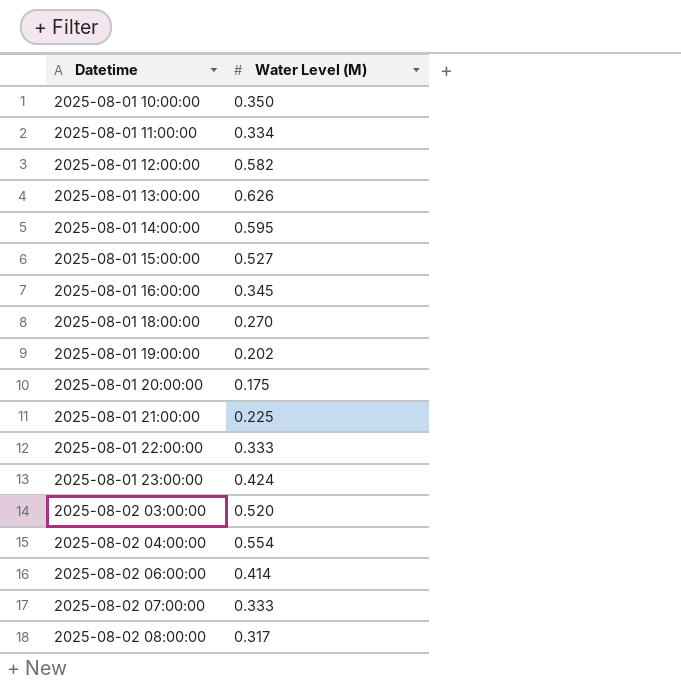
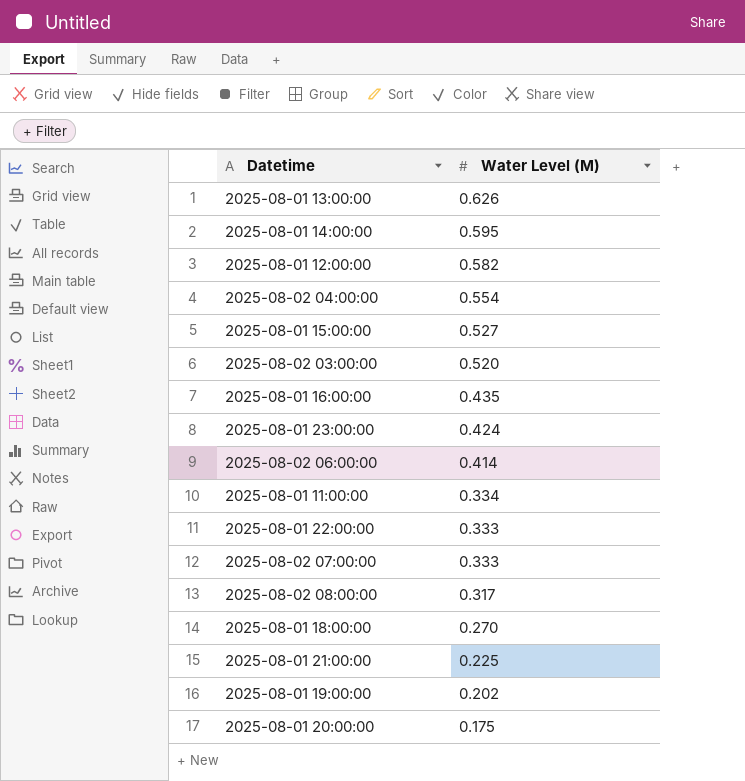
row order: Datetime ascending -> Water Level (M) descending
row 2025-08-01 10:00:00: 0.350 -> none
2025-08-01 16:00:00 | Water Level (M): 0.345 -> 0.435

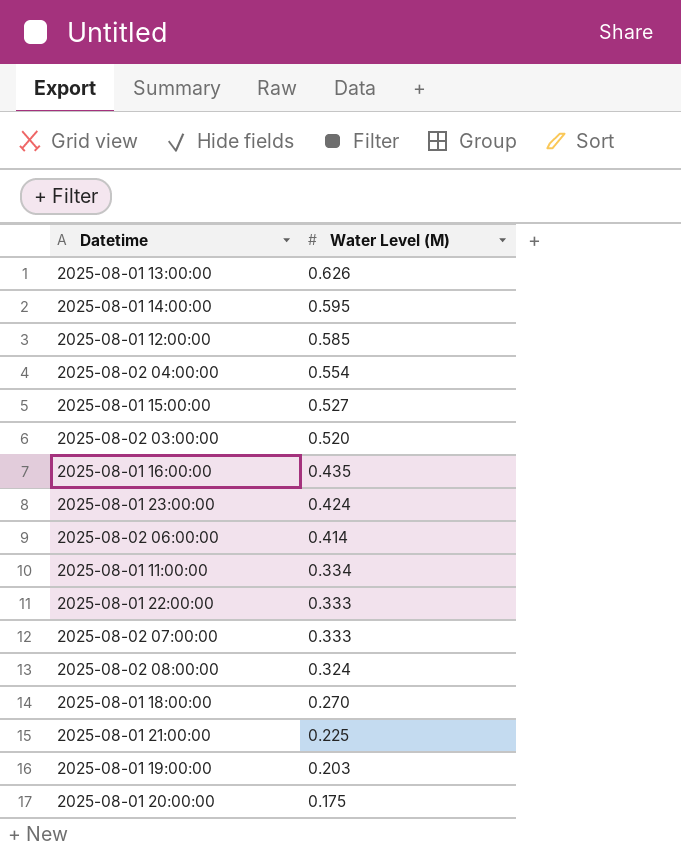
2025-08-01 12:00:00 | Water Level (M): 0.582 -> 0.585
2025-08-02 08:00:00 | Water Level (M): 0.317 -> 0.324
2025-08-01 19:00:00 | Water Level (M): 0.202 -> 0.203

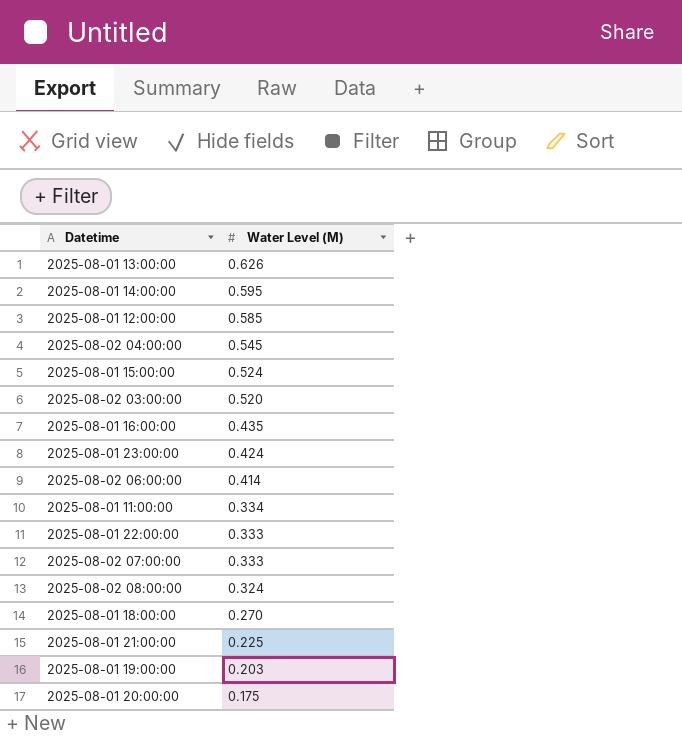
2025-08-02 04:00:00 | Water Level (M): 0.554 -> 0.545
2025-08-01 15:00:00 | Water Level (M): 0.527 -> 0.524

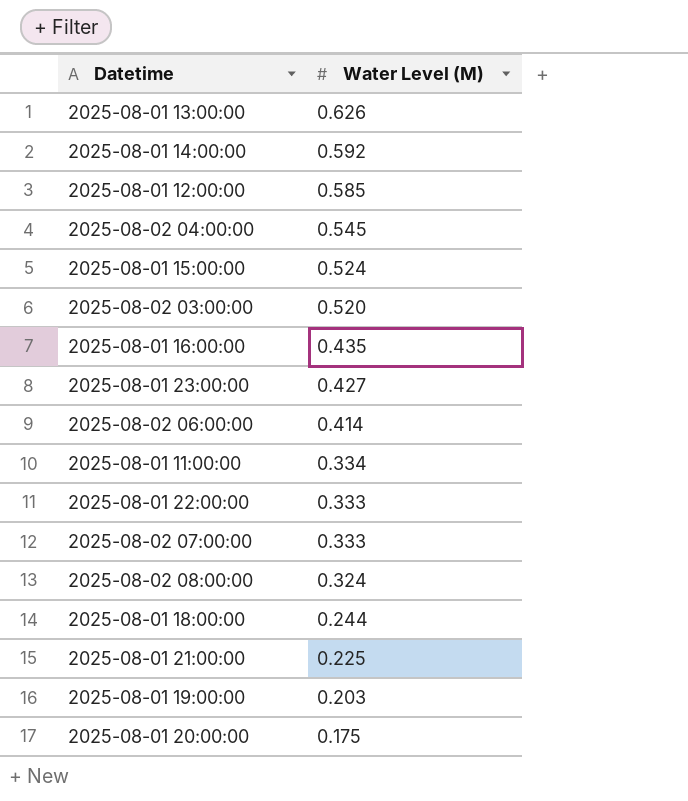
2025-08-01 14:00:00 | Water Level (M): 0.595 -> 0.592
2025-08-01 23:00:00 | Water Level (M): 0.424 -> 0.427
2025-08-01 18:00:00 | Water Level (M): 0.270 -> 0.244

